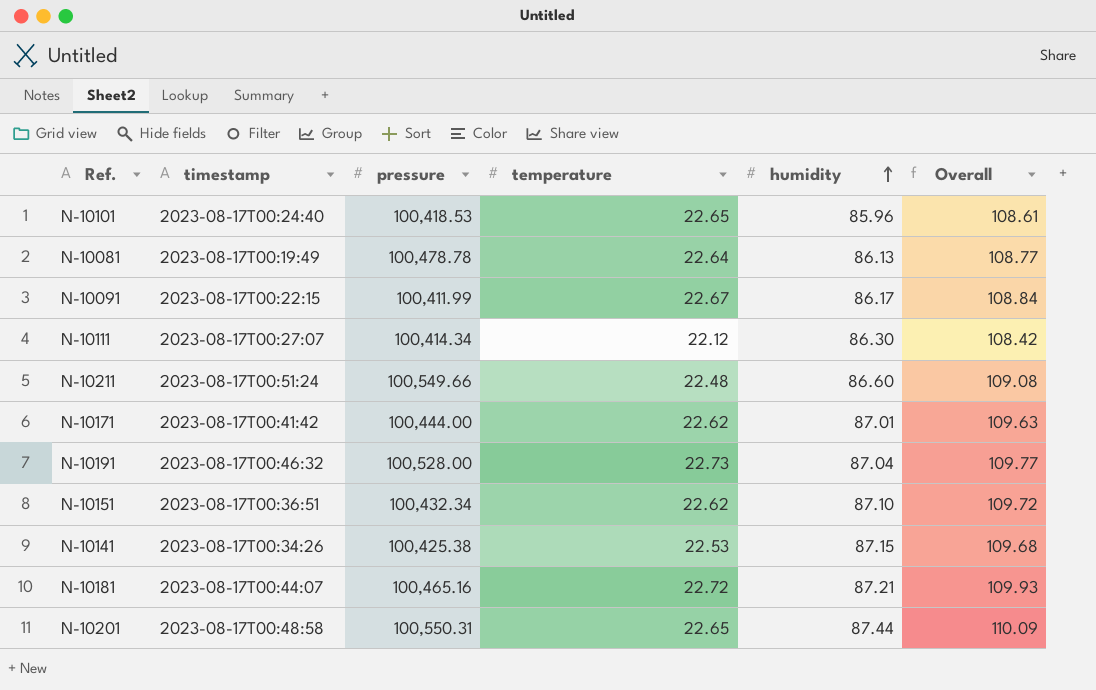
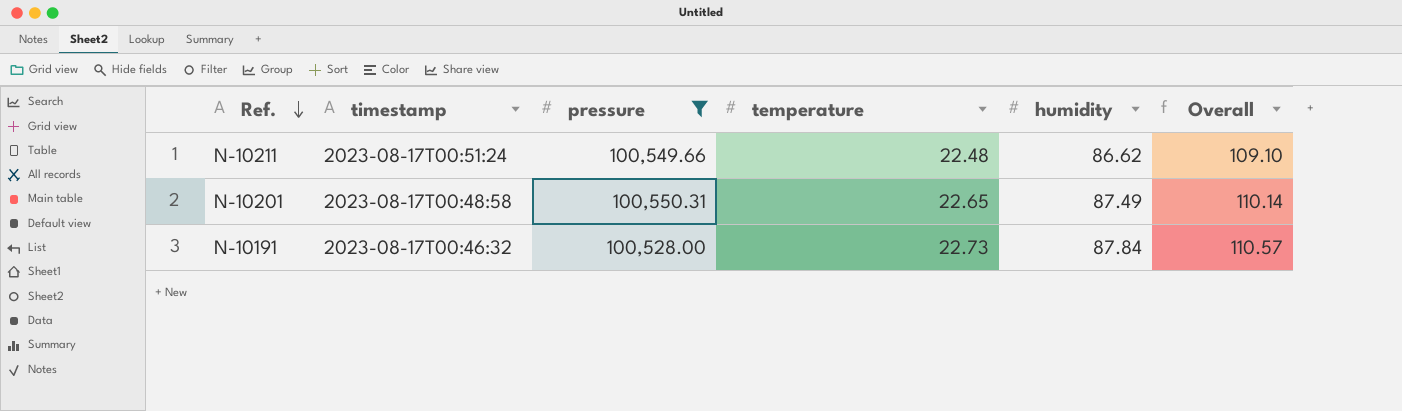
filter: none -> pressure >= 100,528.00
row order: humidity ascending -> Ref. descending
N-10211 | humidity: 86.60 -> 86.62
N-10211 | Overall: 109.08 -> 109.10
N-10201 | humidity: 87.44 -> 87.49
N-10201 | Overall: 110.09 -> 110.14
N-10191 | humidity: 87.04 -> 87.84
N-10191 | Overall: 109.77 -> 110.57

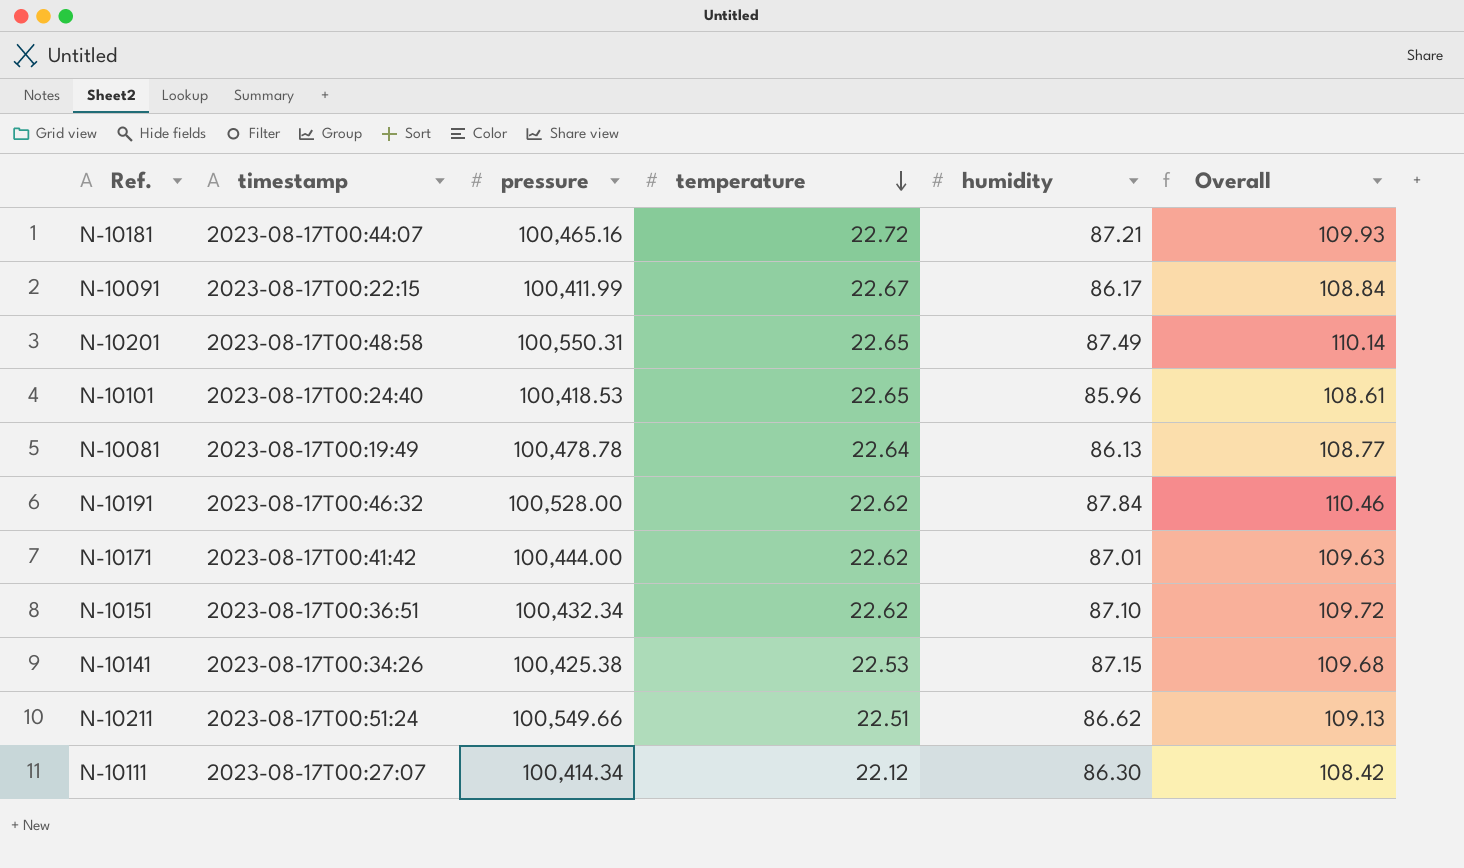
filter: pressure >= 100,528.00 -> none
row order: Ref. descending -> temperature descending
N-10191 | temperature: 22.73 -> 22.62
N-10191 | Overall: 110.57 -> 110.46
N-10211 | temperature: 22.48 -> 22.51
N-10211 | Overall: 109.10 -> 109.13

